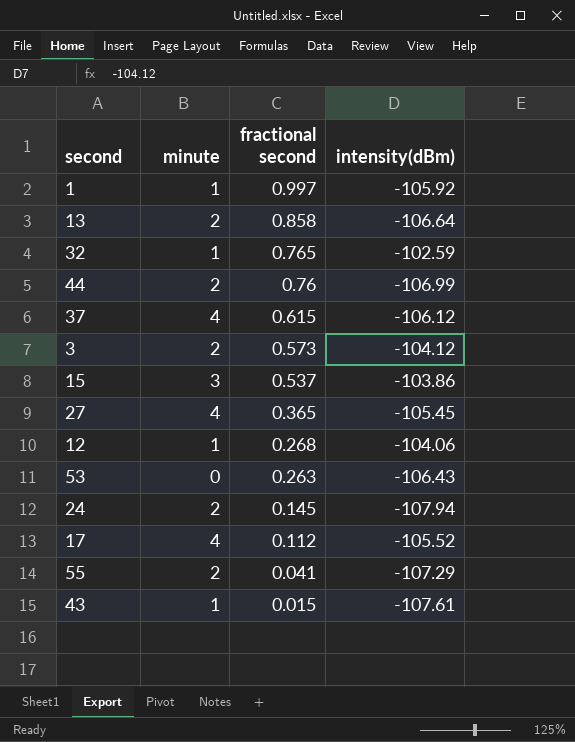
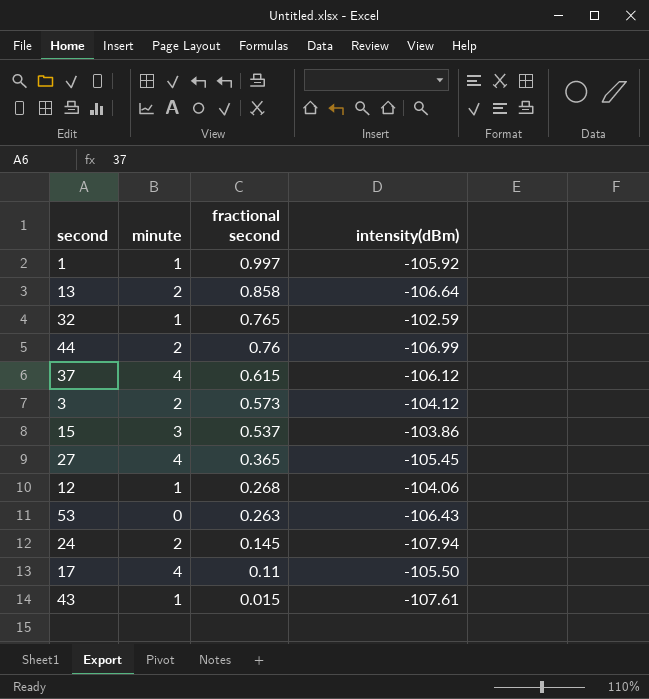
row 55: 2 | 0.041 | -107.29 -> none
17 | fractional second: 0.112 -> 0.11
17 | intensity(dBm): -105.52 -> -105.50

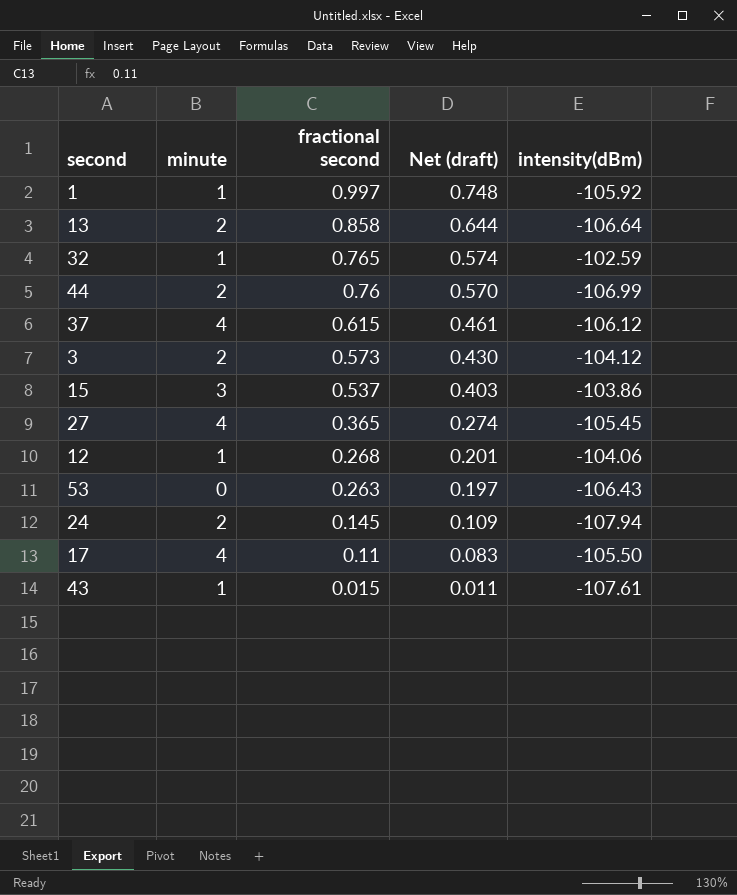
column Net (draft) | formula: none -> [fractional second] * 0.75

